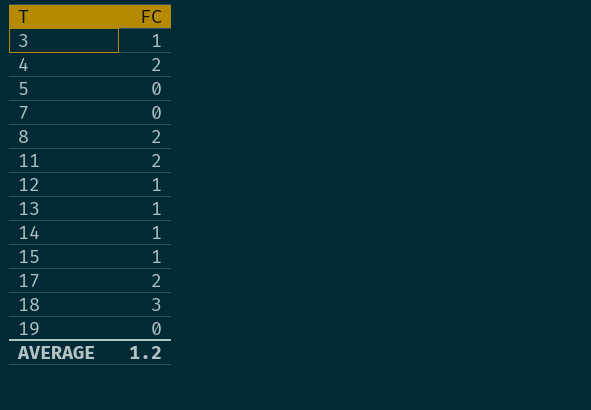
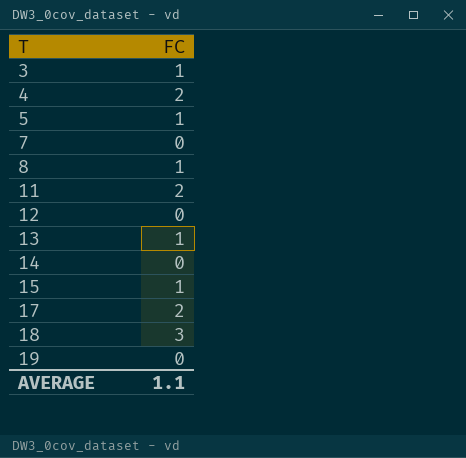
5 | FC: 0 -> 1
8 | FC: 2 -> 1
12 | FC: 1 -> 0
14 | FC: 1 -> 0
AVERAGE | FC: 1.2 -> 1.1

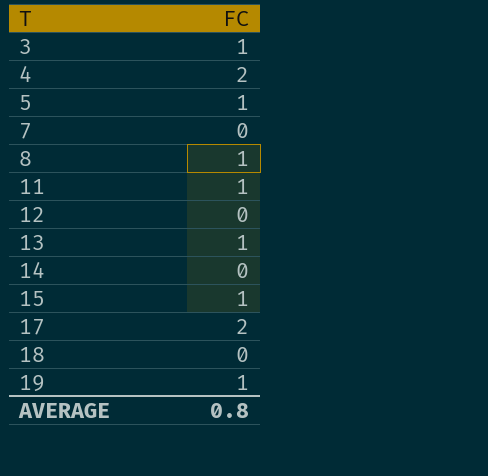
11 | FC: 2 -> 1
18 | FC: 3 -> 0
19 | FC: 0 -> 1
AVERAGE | FC: 1.1 -> 0.8

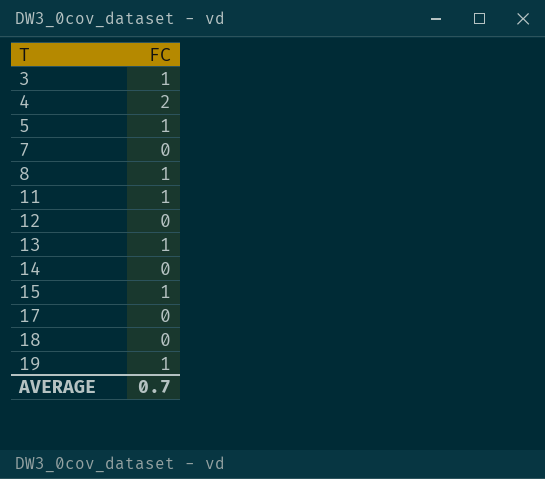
17 | FC: 2 -> 0
AVERAGE | FC: 0.8 -> 0.7

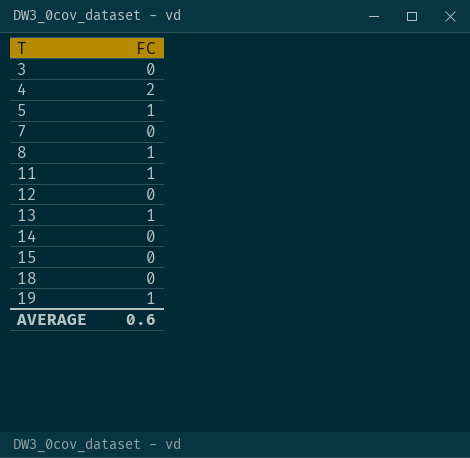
row 17: 0 -> none
3 | FC: 1 -> 0
15 | FC: 1 -> 0
AVERAGE | FC: 0.7 -> 0.6

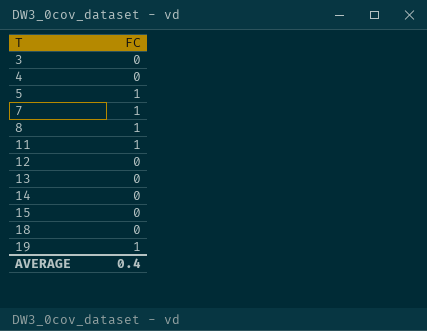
4 | FC: 2 -> 0
7 | FC: 0 -> 1
13 | FC: 1 -> 0
AVERAGE | FC: 0.6 -> 0.4

